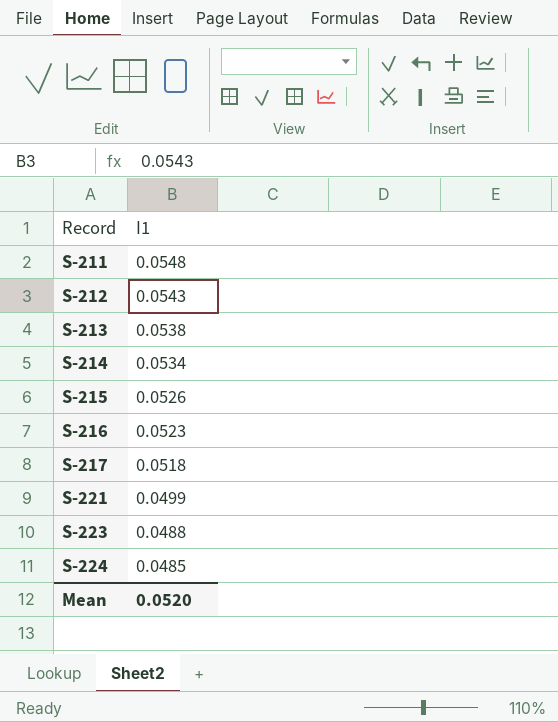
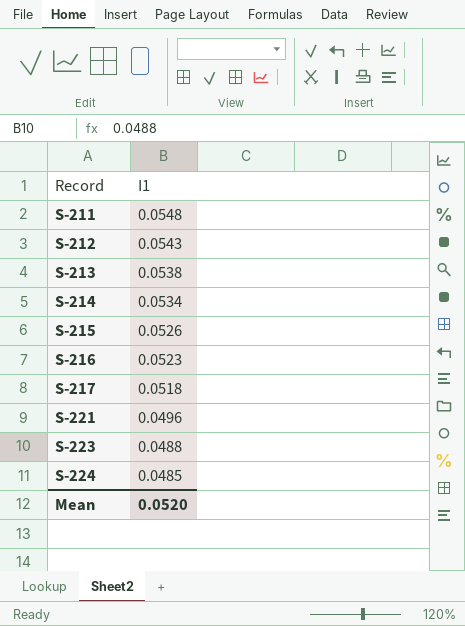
S-221 | I1: 0.0499 -> 0.0496

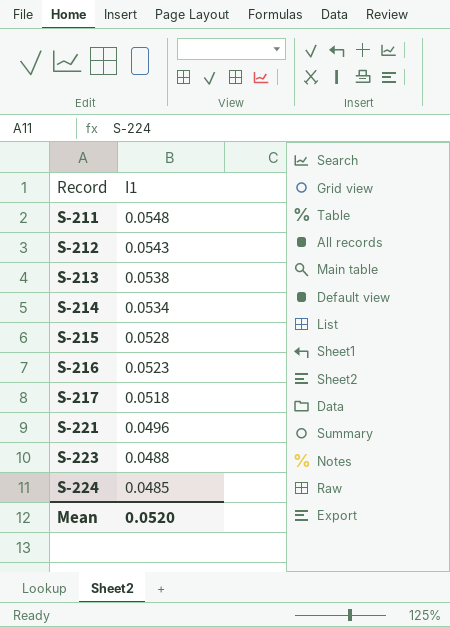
S-215 | I1: 0.0526 -> 0.0528

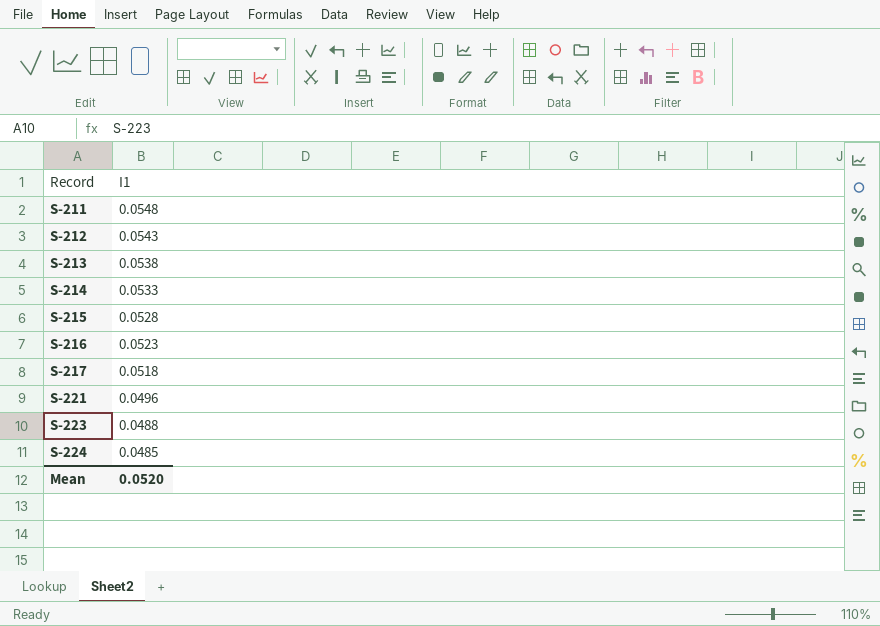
S-214 | I1: 0.0534 -> 0.0533

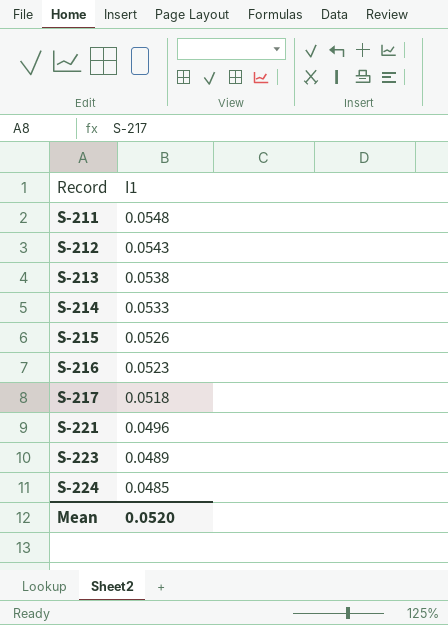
S-215 | I1: 0.0528 -> 0.0526
S-223 | I1: 0.0488 -> 0.0489

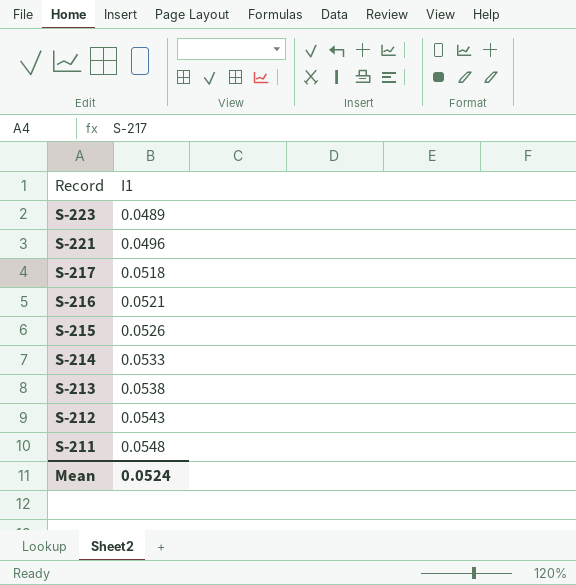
row order: Record ascending -> Record descending
row S-224: 0.0485 -> none
S-216 | I1: 0.0523 -> 0.0521
Mean | I1: 0.0520 -> 0.0524

